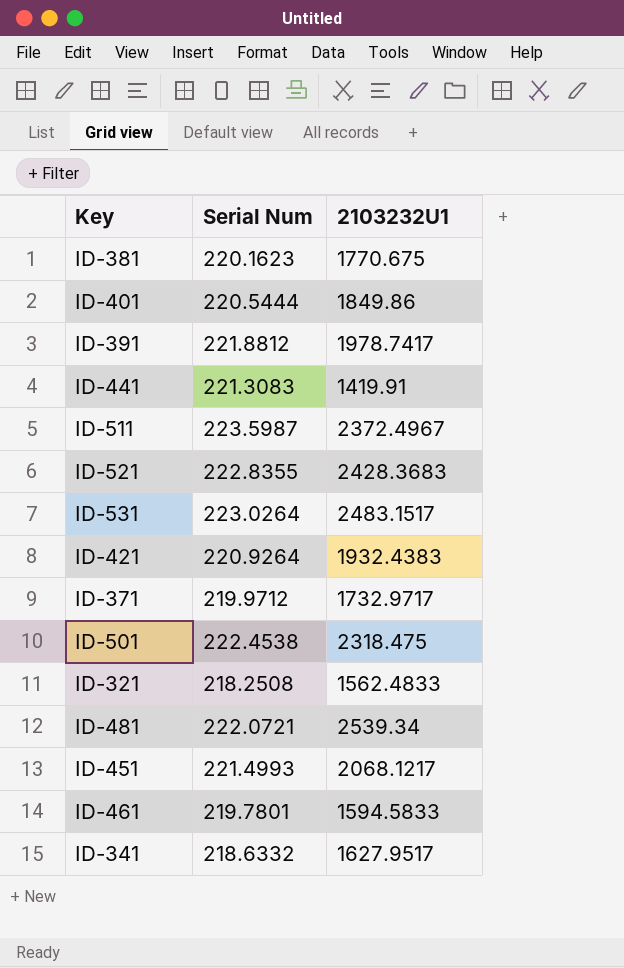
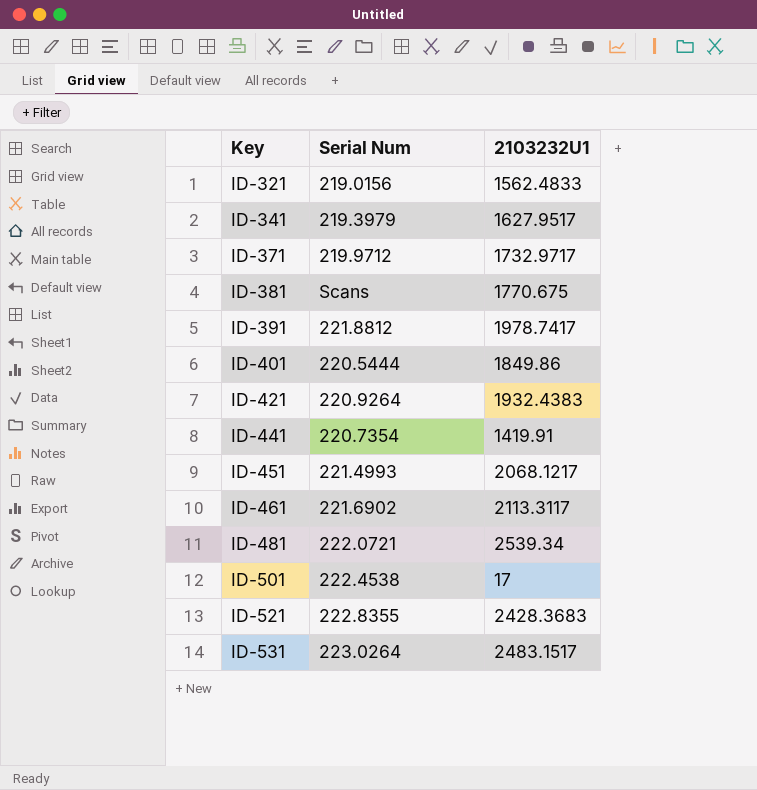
row order: none -> Key ascending
row ID-511: 223.5987 | 2372.4967 -> none
ID-321 | Serial Num: 218.2508 -> 219.0156
ID-341 | Serial Num: 218.6332 -> 219.3979
ID-381 | Serial Num: 220.1623 -> Scans
ID-441 | Serial Num: 221.3083 -> 220.7354
ID-461 | Serial Num: 219.7801 -> 221.6902
ID-461 | 2103232U1: 1594.5833 -> 2113.3117
ID-501 | 2103232U1: 2318.475 -> 17

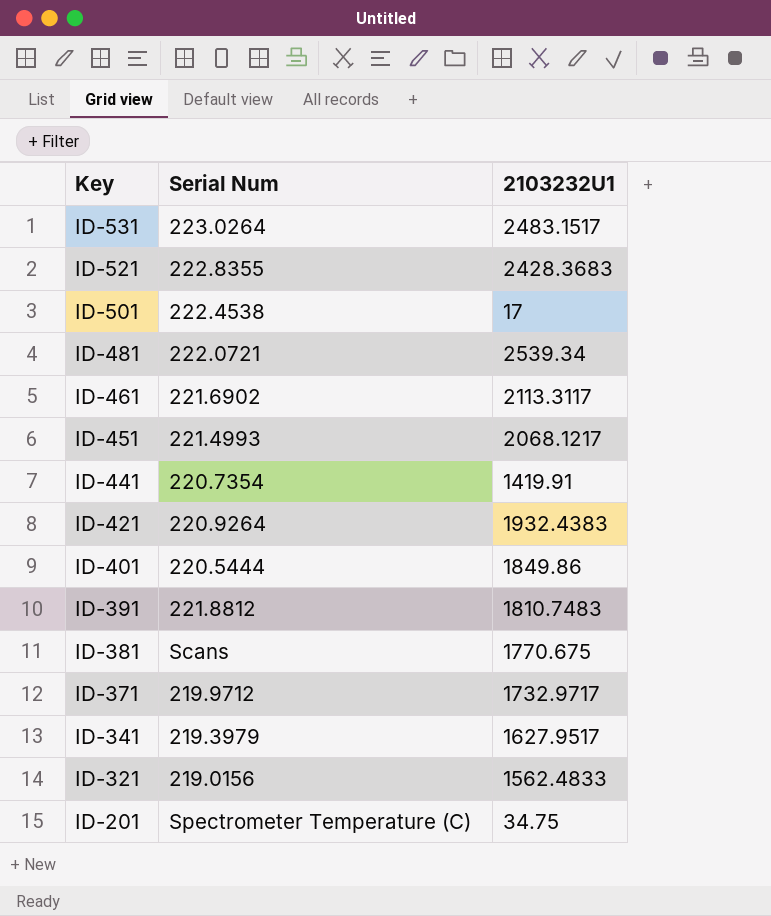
row order: Key ascending -> Key descending
ID-391 | 2103232U1: 1978.7417 -> 1810.7483
row ID-201: none -> Spectrometer Temperature (C) | 34.75

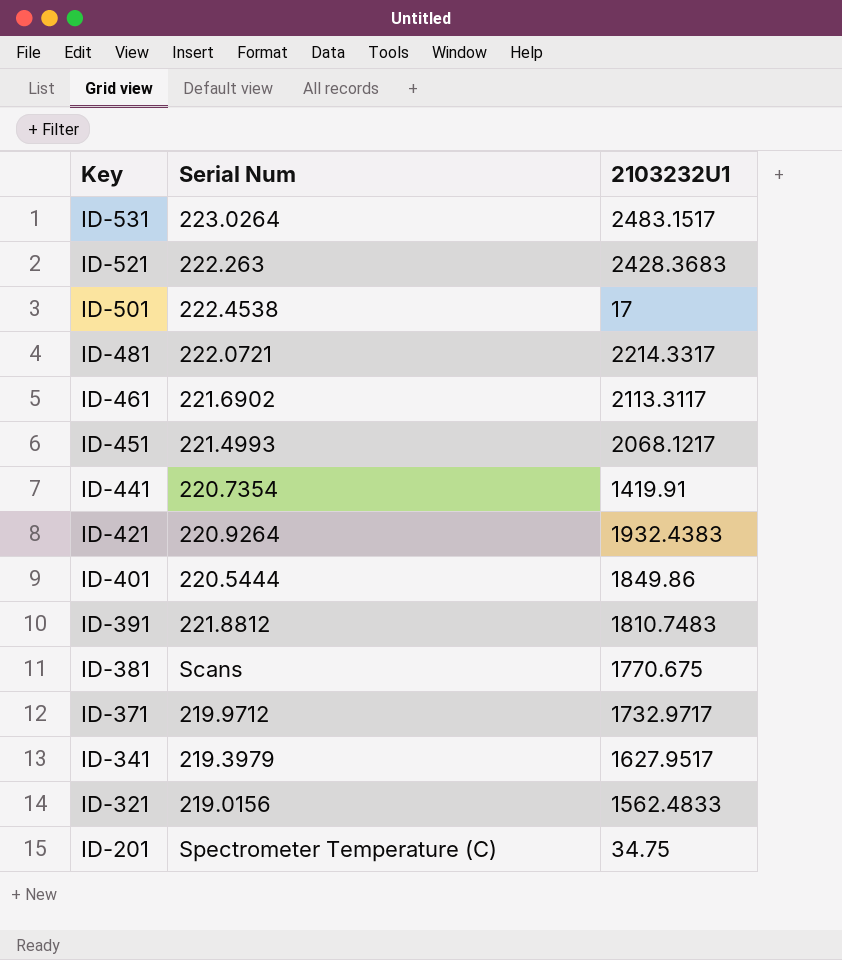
ID-521 | Serial Num: 222.8355 -> 222.263
ID-481 | 2103232U1: 2539.34 -> 2214.3317

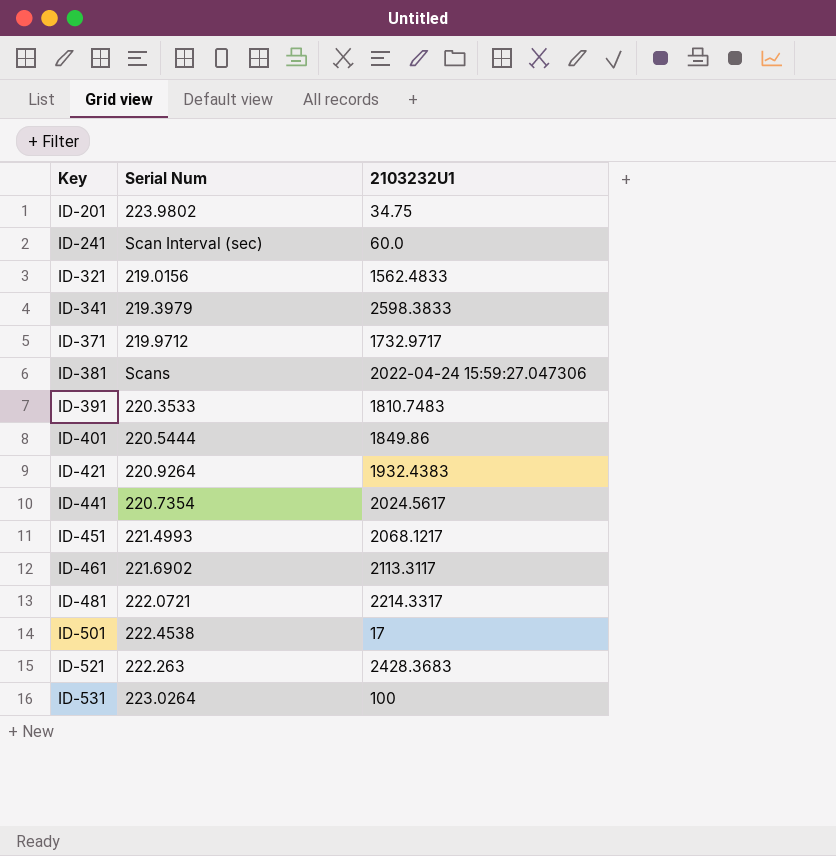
row order: Key descending -> Key ascending
ID-201 | Serial Num: Spectrometer Temperature (C) -> 223.9802
row ID-241: none -> Scan Interval (sec) | 60.0
ID-341 | 2103232U1: 1627.9517 -> 2598.3833
ID-381 | 2103232U1: 1770.675 -> 2022-04-24 15:59:27.047306
ID-391 | Serial Num: 221.8812 -> 220.3533
ID-441 | 2103232U1: 1419.91 -> 2024.5617
ID-531 | 2103232U1: 2483.1517 -> 100

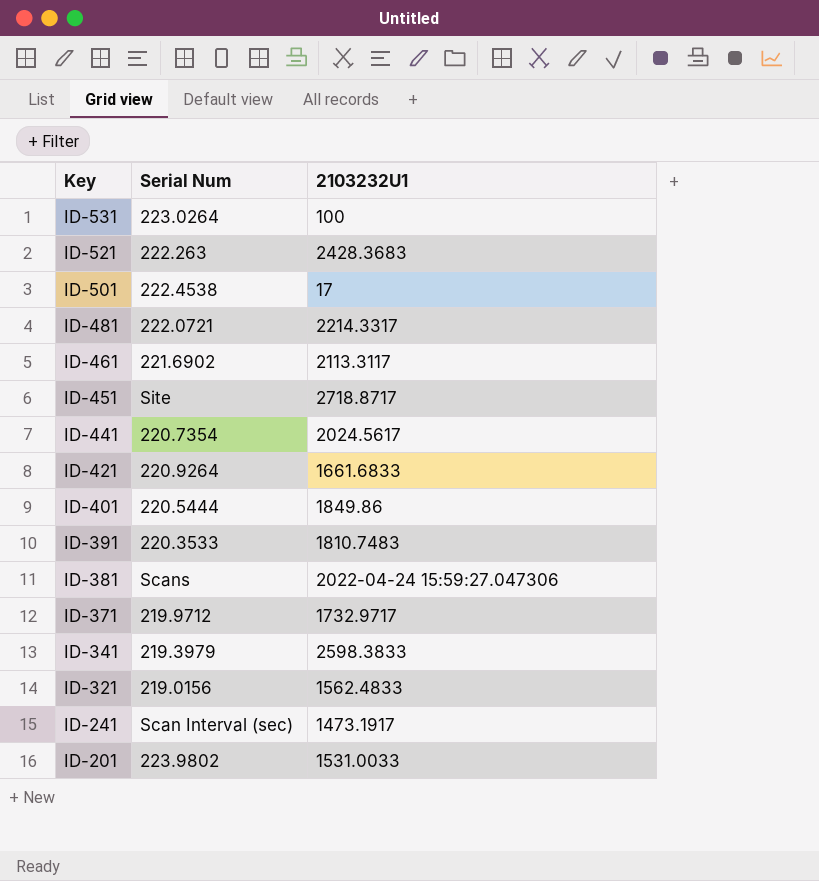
row order: Key ascending -> Key descending
ID-451 | Serial Num: 221.4993 -> Site
ID-451 | 2103232U1: 2068.1217 -> 2718.8717
ID-421 | 2103232U1: 1932.4383 -> 1661.6833
ID-241 | 2103232U1: 60.0 -> 1473.1917
ID-201 | 2103232U1: 34.75 -> 1531.0033

